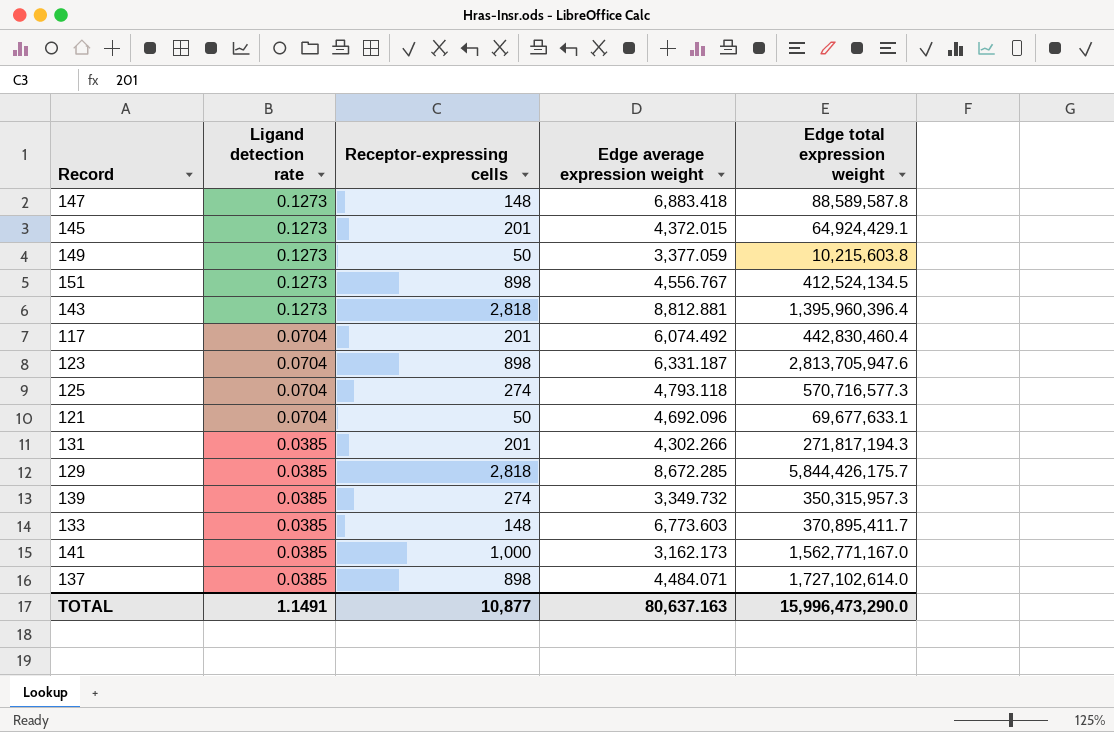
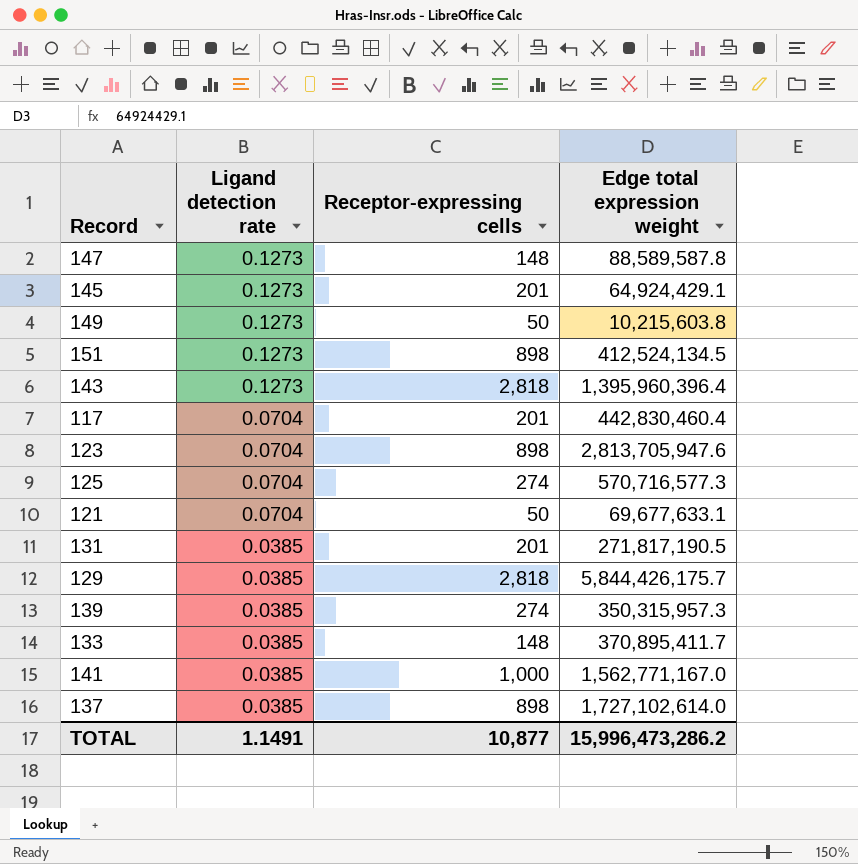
column Edge average expression weight | position: 4 -> none
131 | Edge total expression weight: 271,817,194.3 -> 271,817,190.5
TOTAL | Edge total expression weight: 15,996,473,290.0 -> 15,996,473,286.2

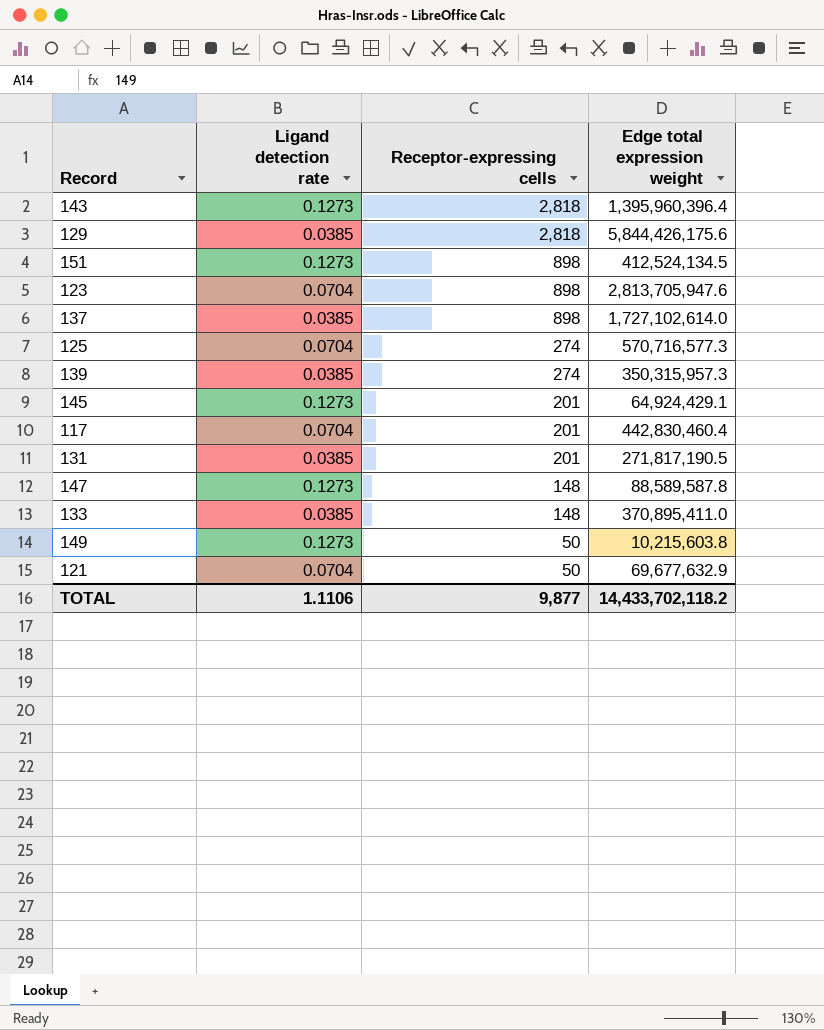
row order: Ligand detection rate descending -> Receptor-expressing cells descending
row 141: 0.0385 | 1,000 | 1,562,771,167.0 -> none
129 | Edge total expression weight: 5,844,426,175.7 -> 5,844,426,175.6
133 | Edge total expression weight: 370,895,411.7 -> 370,895,411.0
121 | Edge total expression weight: 69,677,633.1 -> 69,677,632.9
TOTAL | Ligand detection rate: 1.1491 -> 1.1106
TOTAL | Receptor-expressing cells: 10,877 -> 9,877
TOTAL | Edge total expression weight: 15,996,473,286.2 -> 14,433,702,118.2

